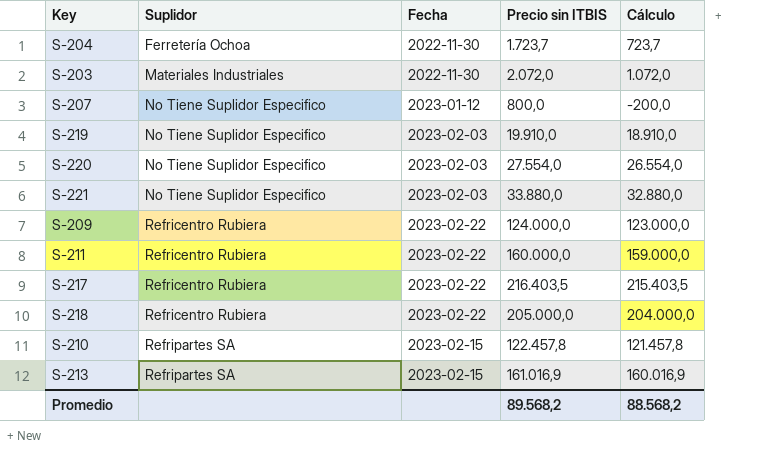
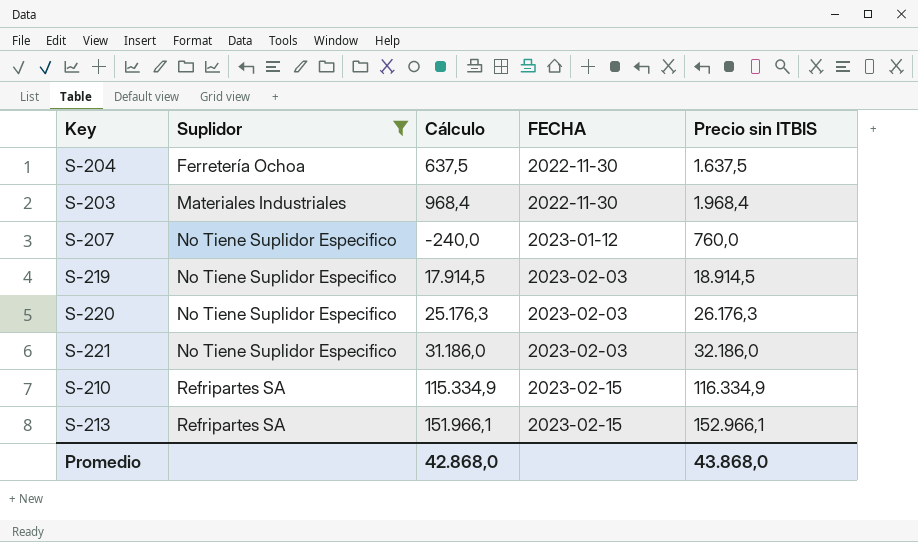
filter: none -> Suplidor != Refricentro Rubiera
column Cálculo | position: 5 -> 3
column name: Fecha -> FECHA
S-204 | Cálculo: 723,7 -> 637,5
S-204 | Precio sin ITBIS: 1.723,7 -> 1.637,5
S-203 | Cálculo: 1.072,0 -> 968,4
S-203 | Precio sin ITBIS: 2.072,0 -> 1.968,4
S-207 | Cálculo: -200,0 -> -240,0
S-207 | Precio sin ITBIS: 800,0 -> 760,0
S-219 | Cálculo: 18.910,0 -> 17.914,5
S-219 | Precio sin ITBIS: 19.910,0 -> 18.914,5
S-220 | Cálculo: 26.554,0 -> 25.176,3
S-220 | Precio sin ITBIS: 27.554,0 -> 26.176,3
S-221 | Cálculo: 32.880,0 -> 31.186,0
S-221 | Precio sin ITBIS: 33.880,0 -> 32.186,0
S-210 | Cálculo: 121.457,8 -> 115.334,9
S-210 | Precio sin ITBIS: 122.457,8 -> 116.334,9
S-213 | Cálculo: 160.016,9 -> 151.966,1
S-213 | Precio sin ITBIS: 161.016,9 -> 152.966,1
Promedio | Cálculo: 88.568,2 -> 42.868,0
Promedio | Precio sin ITBIS: 89.568,2 -> 43.868,0

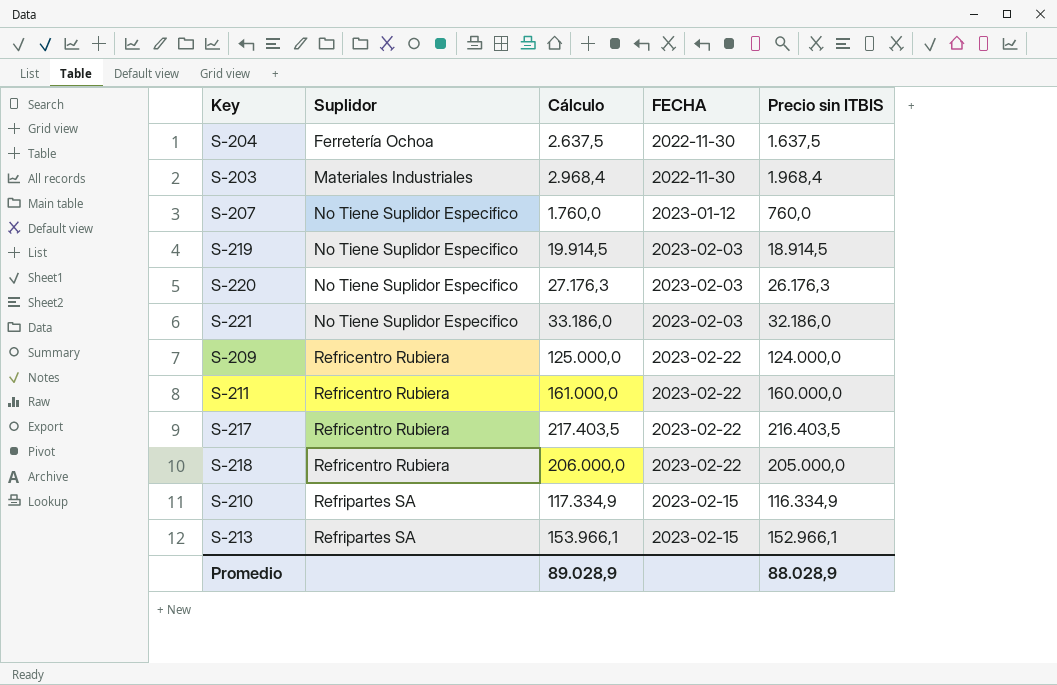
filter: Suplidor != Refricentro Rubiera -> none
column Cálculo | formula: [Precio sin ITBIS] - 1000 -> [Precio sin ITBIS] + 1000
Promedio | Cálculo: 42.868,0 -> 89.028,9
Promedio | Precio sin ITBIS: 43.868,0 -> 88.028,9

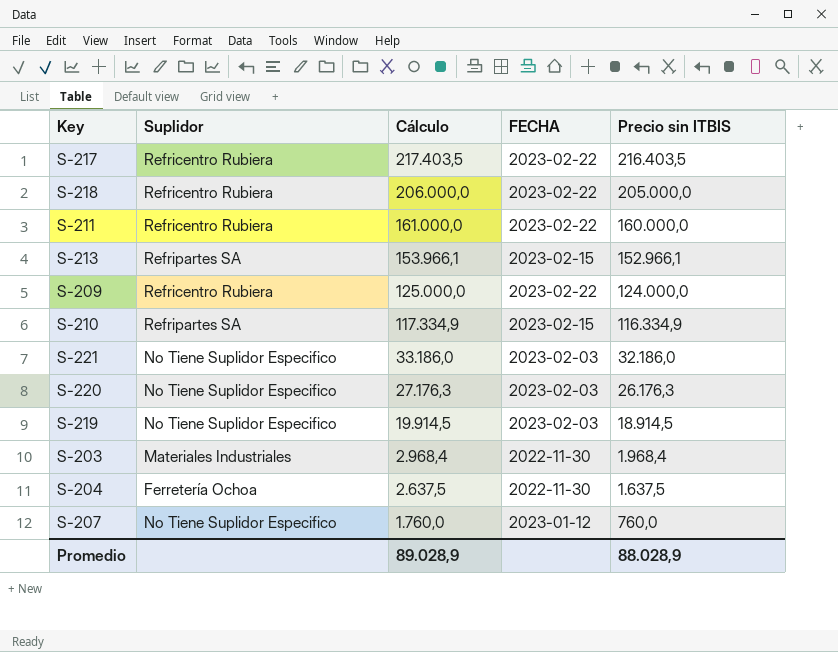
row order: Suplidor ascending -> Cálculo descending

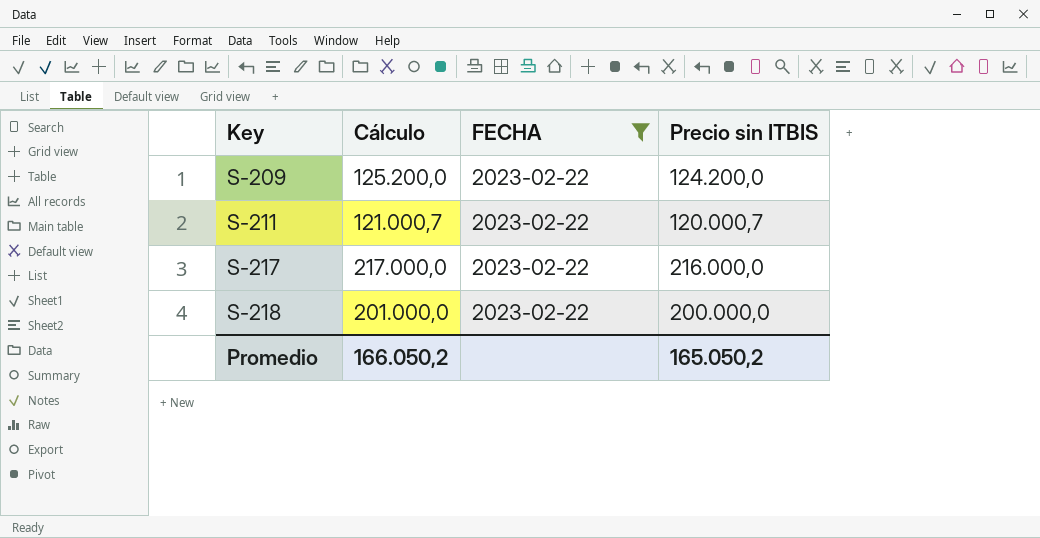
filter: none -> FECHA = 2023-02-22
row order: Cálculo descending -> Key ascending
column Suplidor | position: 2 -> none
S-209 | Cálculo: 125.000,0 -> 125.200,0
S-209 | Precio sin ITBIS: 124.000,0 -> 124.200,0
S-211 | Cálculo: 161.000,0 -> 121.000,7
S-211 | Precio sin ITBIS: 160.000,0 -> 120.000,7
S-217 | Cálculo: 217.403,5 -> 217.000,0
S-217 | Precio sin ITBIS: 216.403,5 -> 216.000,0
S-218 | Cálculo: 206.000,0 -> 201.000,0
S-218 | Precio sin ITBIS: 205.000,0 -> 200.000,0
Promedio | Cálculo: 89.028,9 -> 166.050,2
Promedio | Precio sin ITBIS: 88.028,9 -> 165.050,2

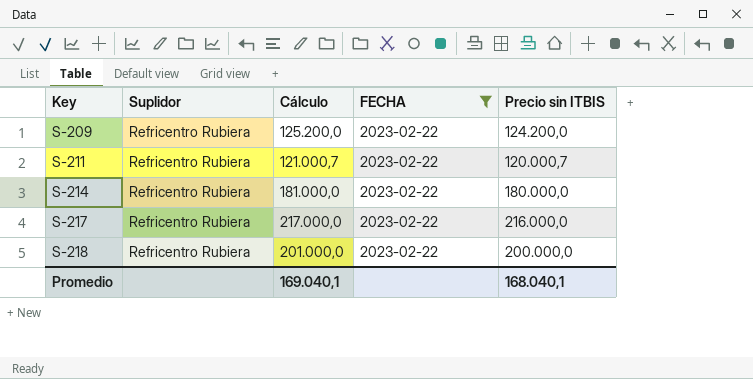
column Suplidor | position: none -> 2
row S-214: none -> Refricentro Rubiera | 181.000,0 | 2023-02-22 | 180.000,0
Promedio | Cálculo: 166.050,2 -> 169.040,1
Promedio | Precio sin ITBIS: 165.050,2 -> 168.040,1

